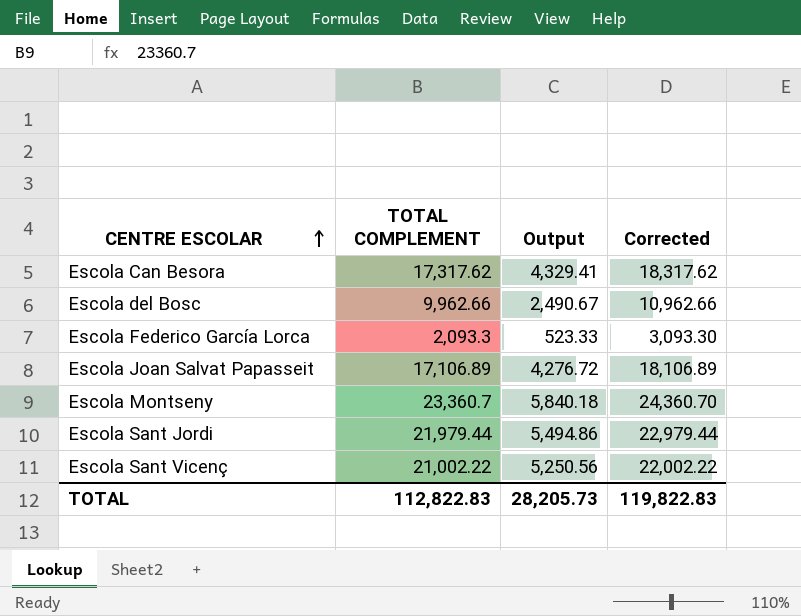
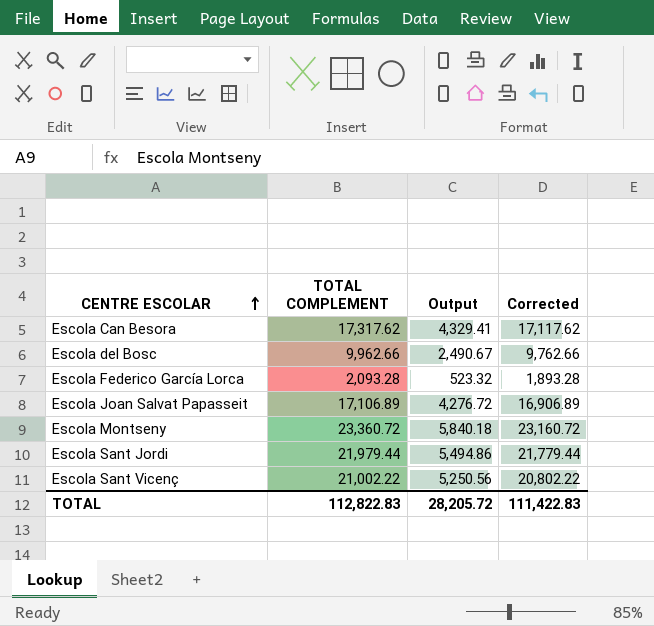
column Corrected | formula: [TOTAL COMPLEMENT] + 1000 -> [TOTAL COMPLEMENT] - 200
Escola Federico García Lorca | TOTAL COMPLEMENT: 2,093.3 -> 2,093.28
Escola Federico García Lorca | Output: 523.33 -> 523.32
Escola Montseny | TOTAL COMPLEMENT: 23,360.7 -> 23,360.72
TOTAL | Output: 28,205.73 -> 28,205.72
TOTAL | Corrected: 119,822.83 -> 111,422.83

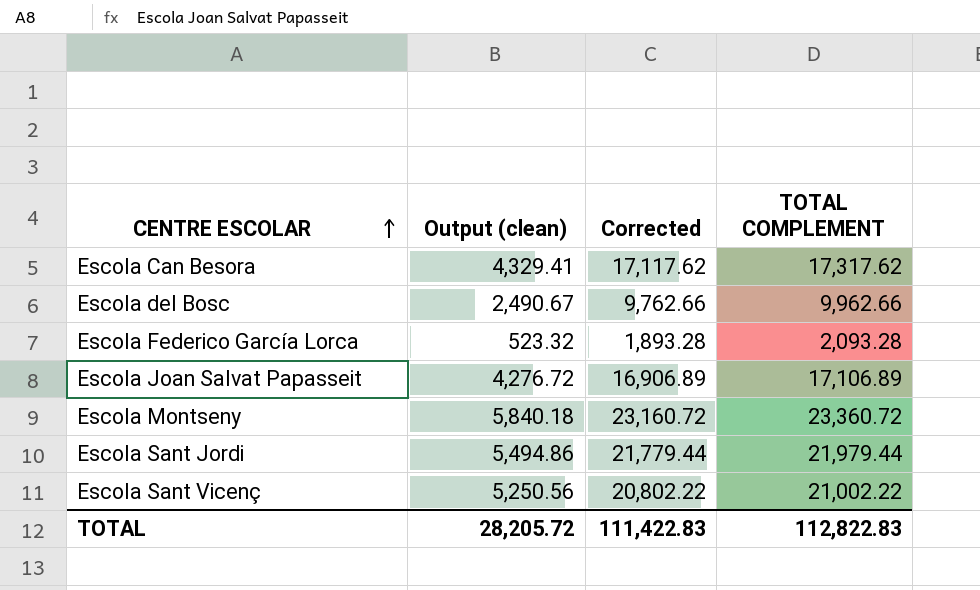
column name: Output -> Output (clean)
column TOTAL COMPLEMENT | position: 2 -> 4

